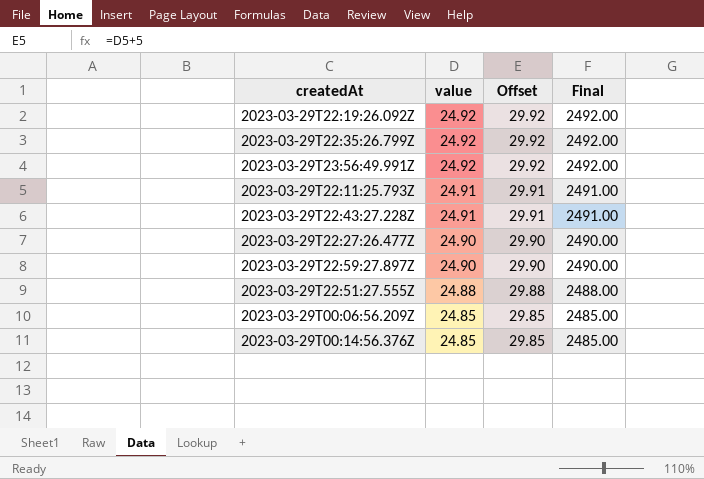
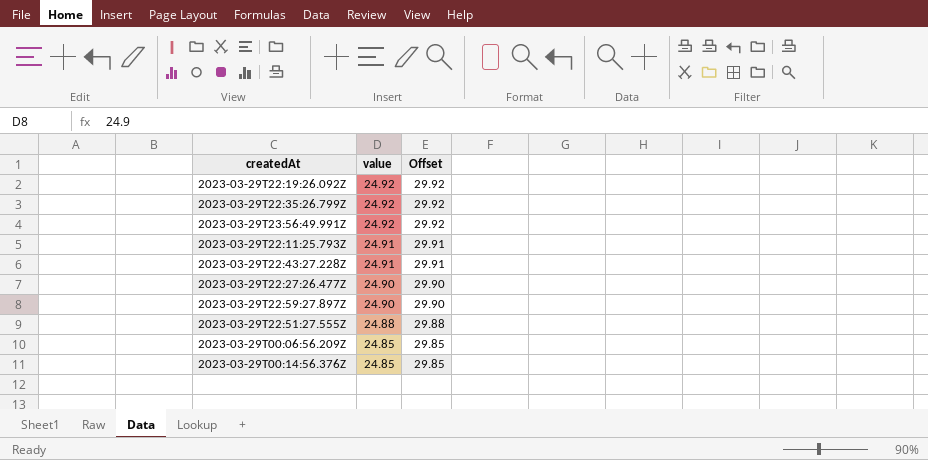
column Final | formula: [value] * 100 -> none

